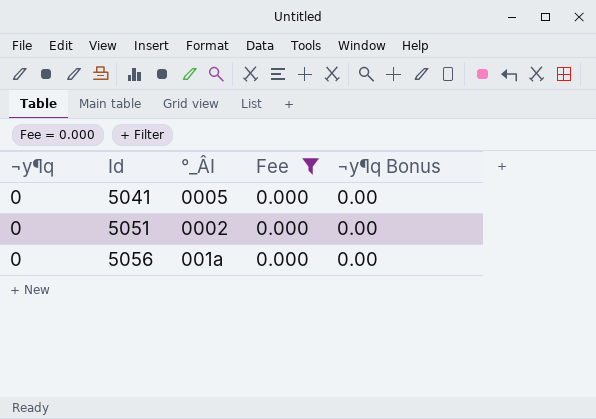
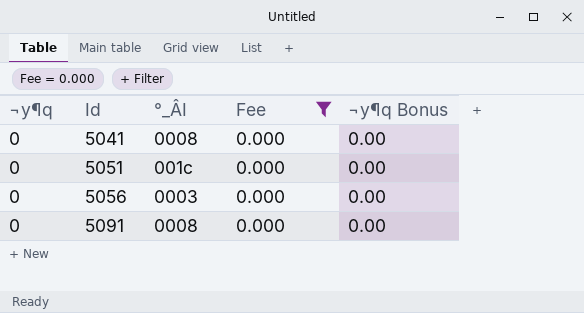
5041 | °_ÂI: 0005 -> 0008
5051 | °_ÂI: 0002 -> 001c
5056 | °_ÂI: 001a -> 0003
row 5091: none -> 0 | 0008 | 0.000 | 0.00

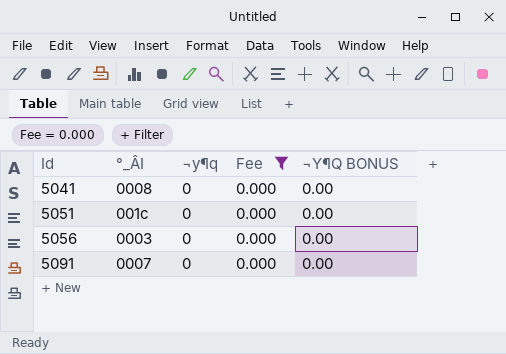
column ¬y¶q | position: 1 -> 3
column name: ¬y¶q Bonus -> ¬Y¶Q BONUS
5091 | °_ÂI: 0008 -> 0007

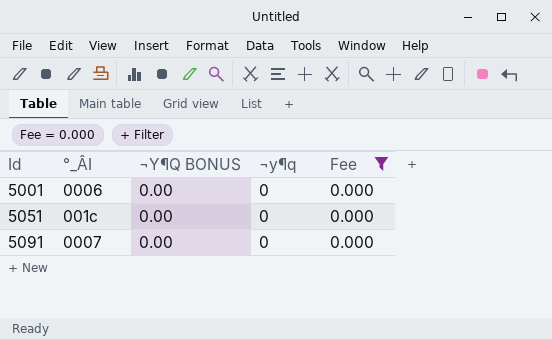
column ¬Y¶Q BONUS | position: 5 -> 3
row 5041: 0008 | 0 | 0.000 | 0.00 -> none
row 5056: 0003 | 0 | 0.000 | 0.00 -> none
row 5001: none -> 0006 | 0.00 | 0 | 0.000

